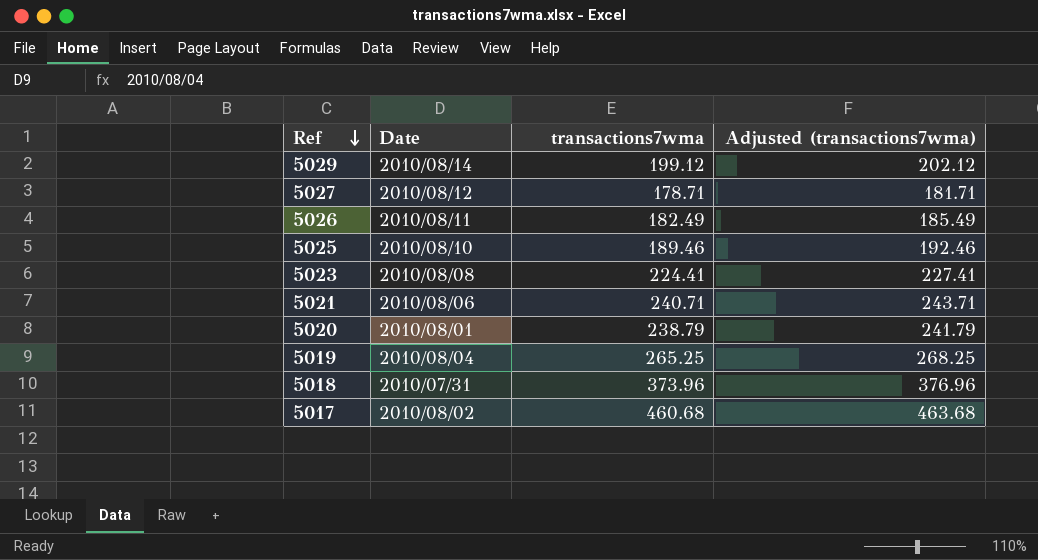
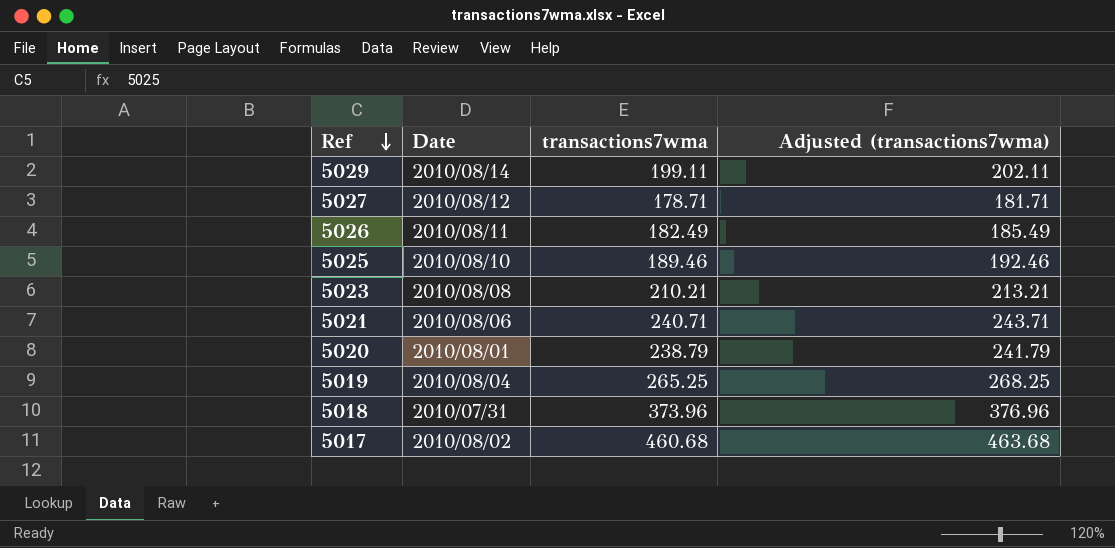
5029 | transactions7wma: 199.12 -> 199.11
5029 | Adjusted (transactions7wma): 202.12 -> 202.11
5023 | transactions7wma: 224.41 -> 210.21
5023 | Adjusted (transactions7wma): 227.41 -> 213.21

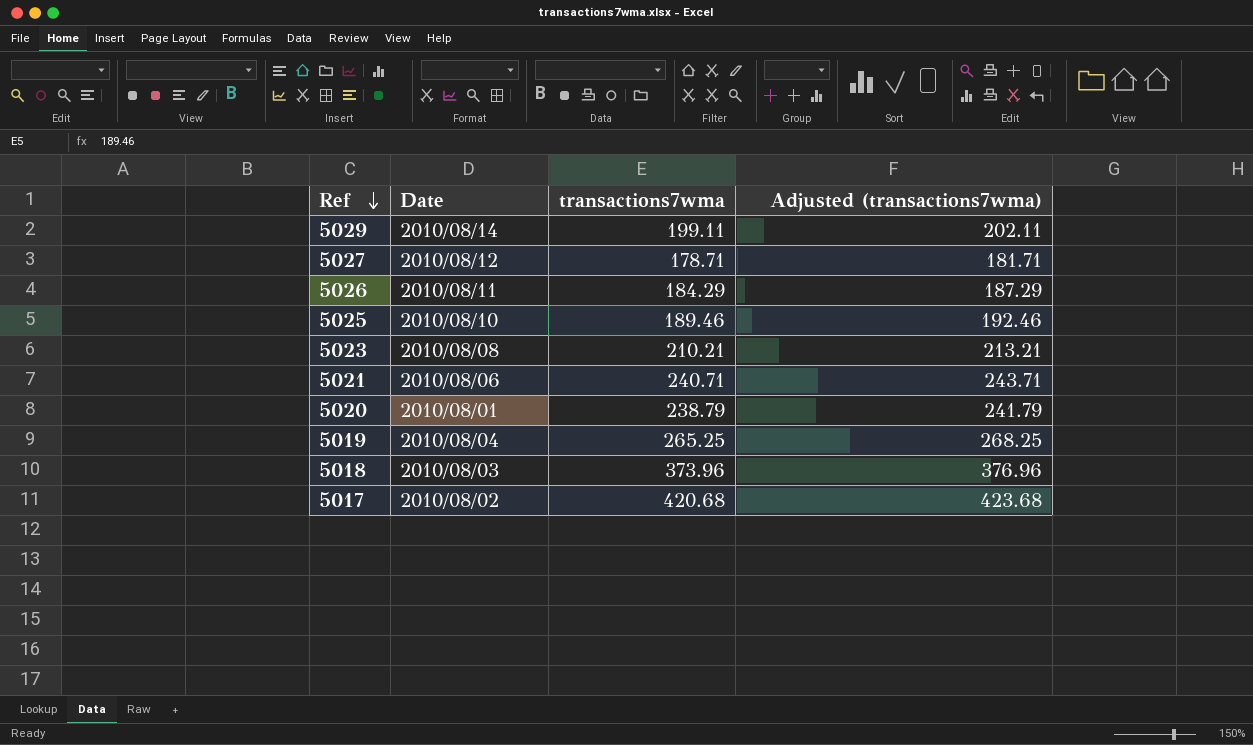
5026 | transactions7wma: 182.49 -> 184.29
5026 | Adjusted (transactions7wma): 185.49 -> 187.29
5018 | Date: 2010/07/31 -> 2010/08/03
5017 | transactions7wma: 460.68 -> 420.68
5017 | Adjusted (transactions7wma): 463.68 -> 423.68

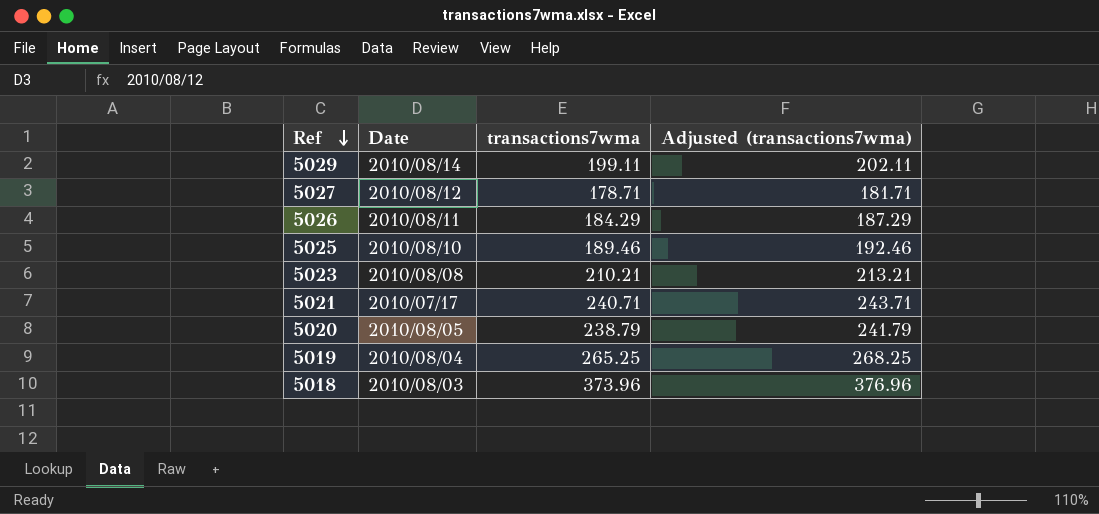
row 5017: 2010/08/02 | 420.68 | 423.68 -> none
5021 | Date: 2010/08/06 -> 2010/07/17
5020 | Date: 2010/08/01 -> 2010/08/05

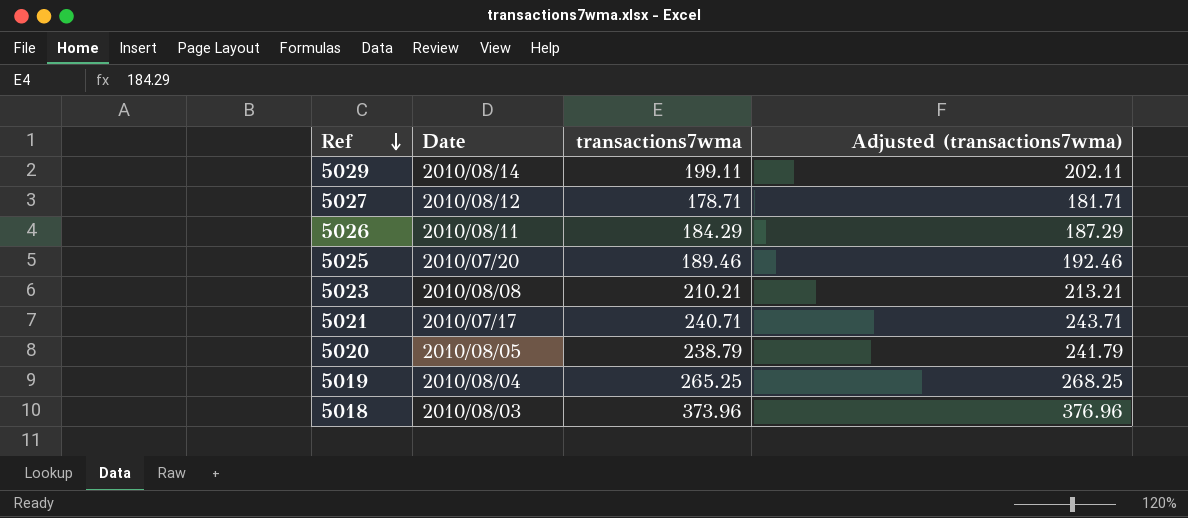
5025 | Date: 2010/08/10 -> 2010/07/20

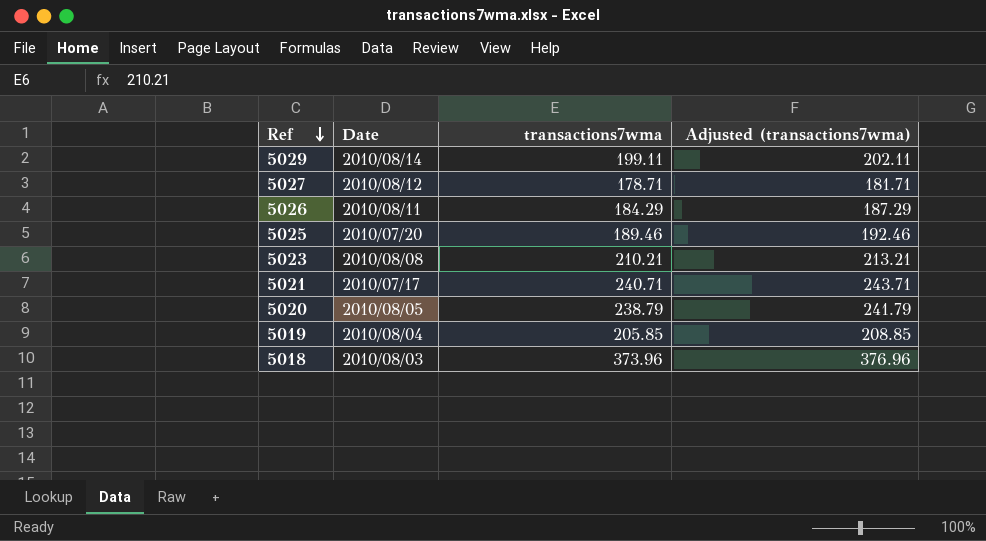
5019 | transactions7wma: 265.25 -> 205.85
5019 | Adjusted (transactions7wma): 268.25 -> 208.85

